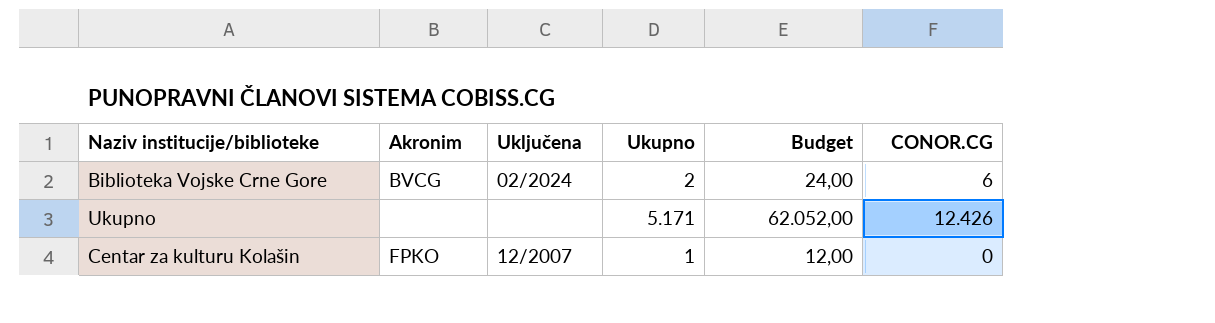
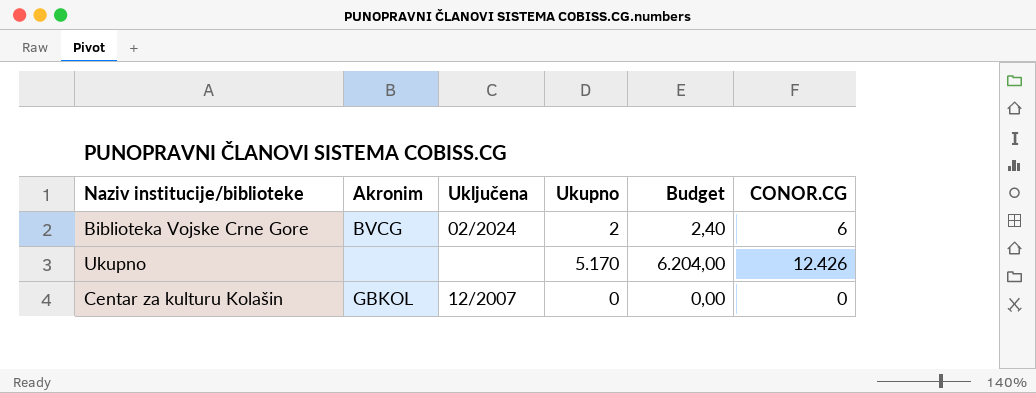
column Budget | formula: [Ukupno] * 12 -> [Ukupno] * 1,2
Ukupno | Ukupno: 5.171 -> 5.170
Centar za kulturu Kolašin | Akronim: FPKO -> GBKOL
Centar za kulturu Kolašin | Ukupno: 1 -> 0

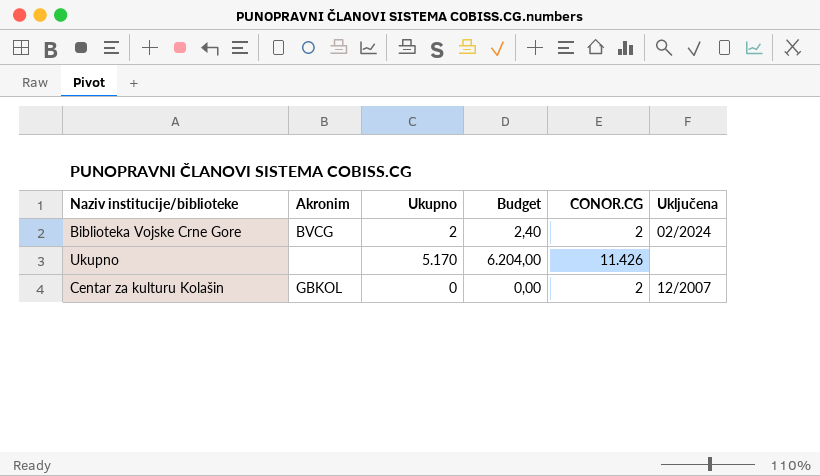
column Uključena | position: 3 -> 6
Biblioteka Vojske Crne Gore | CONOR.CG: 6 -> 2
Ukupno | CONOR.CG: 12.426 -> 11.426
Centar za kulturu Kolašin | CONOR.CG: 0 -> 2

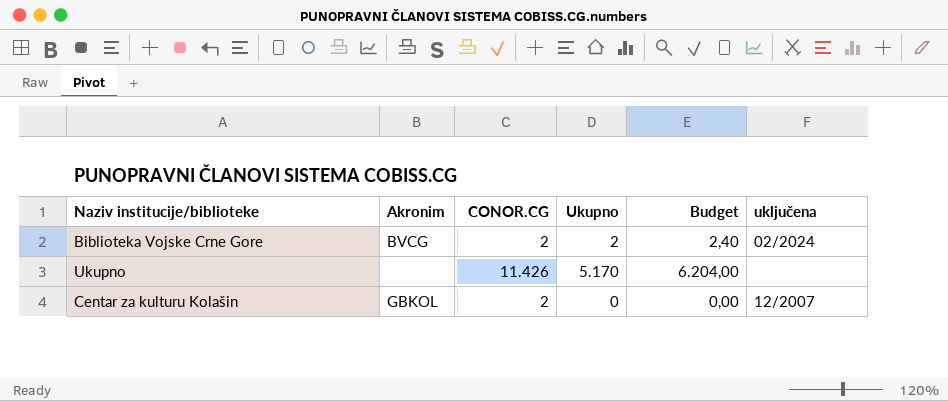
column CONOR.CG | position: 5 -> 3
column name: Uključena -> uključena

